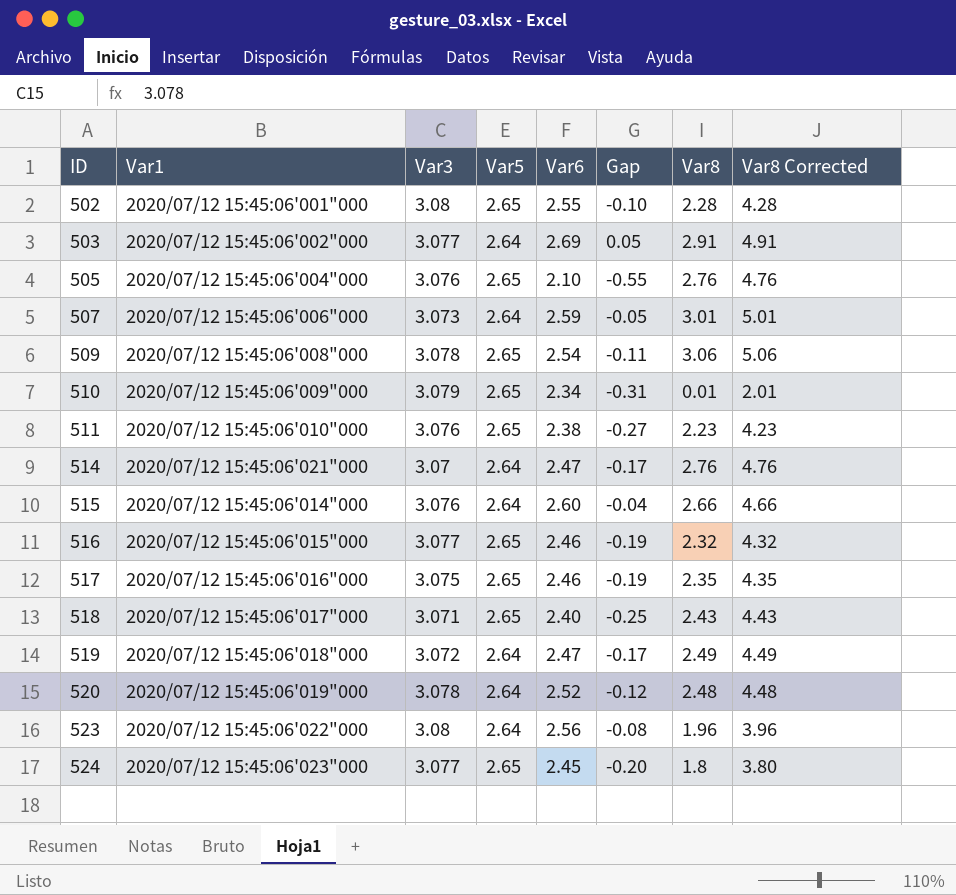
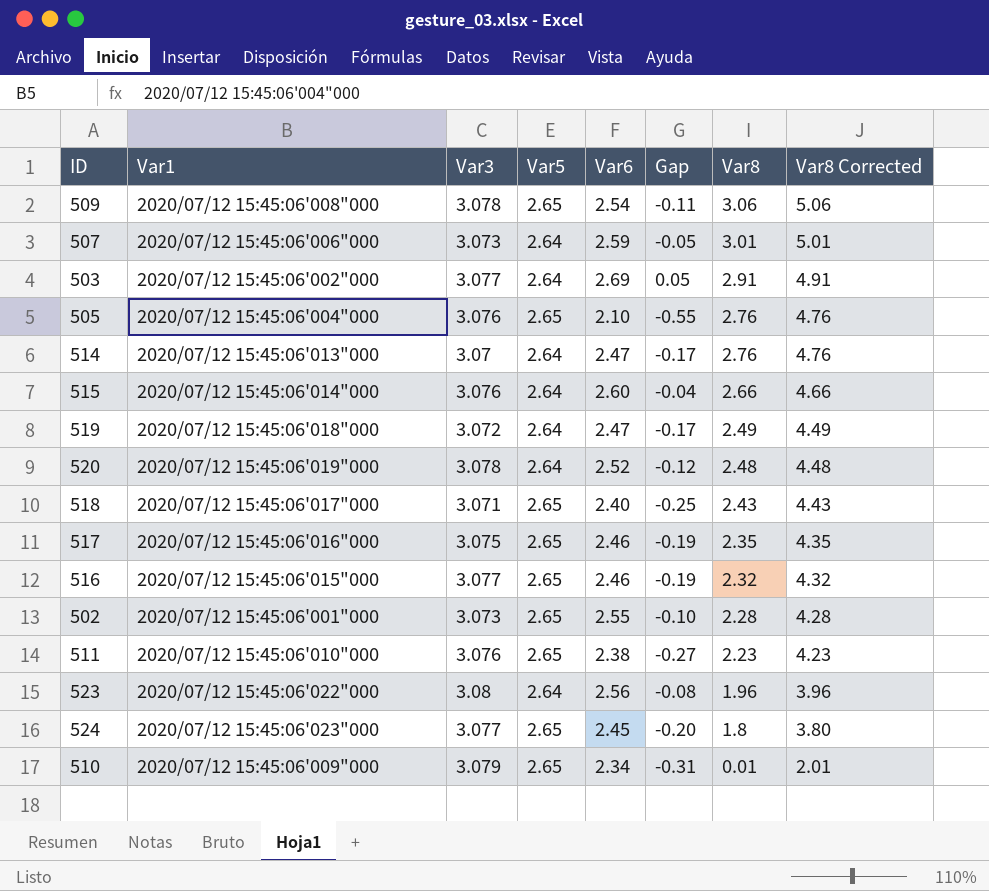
row order: ID ascending -> Var8 descending
514 | Var1: 2020/07/12 15:45:06'021"000 -> 2020/07/12 15:45:06'013"000
502 | Var3: 3.08 -> 3.073

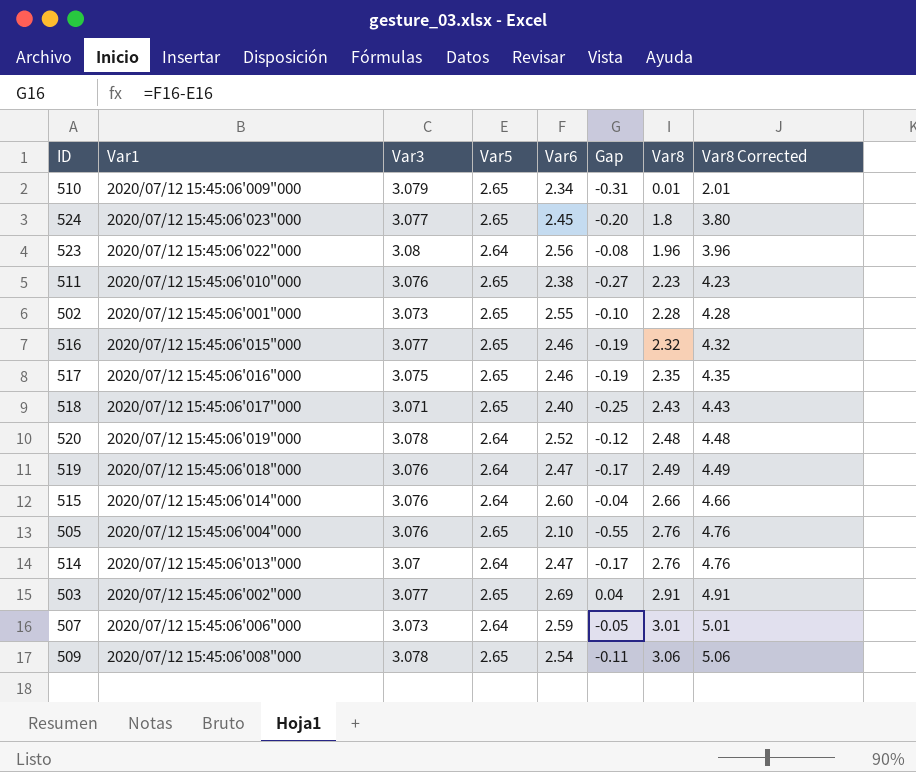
row order: Var8 descending -> Var8 ascending
519 | Var3: 3.072 -> 3.076
503 | Var5: 2.64 -> 2.65
503 | Gap: 0.05 -> 0.04

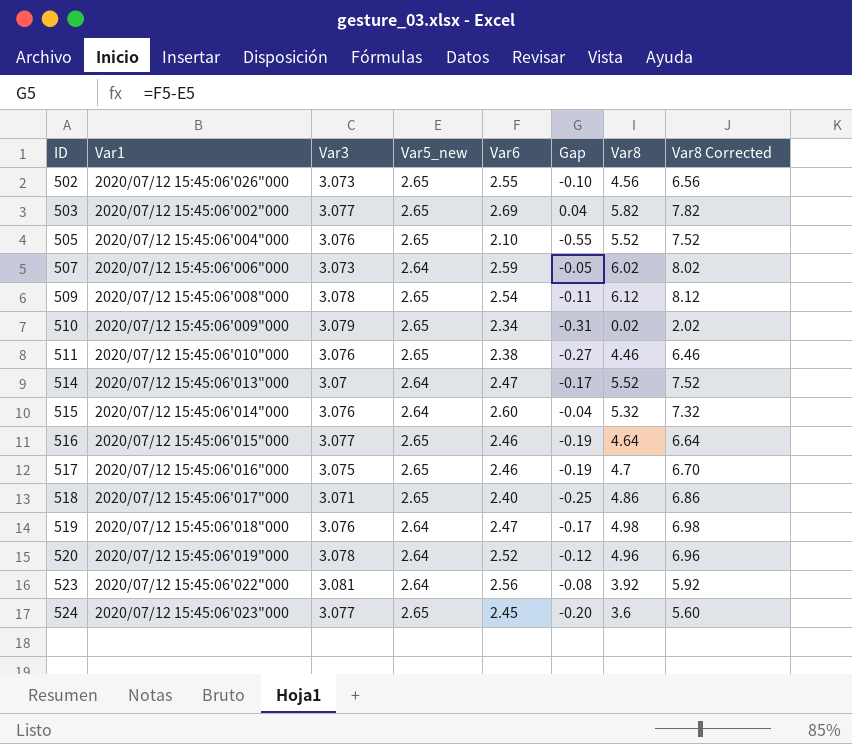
row order: Var8 ascending -> ID ascending
column name: Var5 -> Var5_new
502 | Var1: 2020/07/12 15:45:06'001"000 -> 2020/07/12 15:45:06'026"000
502 | Var8: 2.28 -> 4.56
502 | Var8 Corrected: 4.28 -> 6.56
503 | Var8: 2.91 -> 5.82
503 | Var8 Corrected: 4.91 -> 7.82
505 | Var8: 2.76 -> 5.52
505 | Var8 Corrected: 4.76 -> 7.52
507 | Var8: 3.01 -> 6.02
507 | Var8 Corrected: 5.01 -> 8.02
509 | Var8: 3.06 -> 6.12
509 | Var8 Corrected: 5.06 -> 8.12
510 | Var8: 0.01 -> 0.02
510 | Var8 Corrected: 2.01 -> 2.02
511 | Var8: 2.23 -> 4.46
511 | Var8 Corrected: 4.23 -> 6.46
514 | Var8: 2.76 -> 5.52
514 | Var8 Corrected: 4.76 -> 7.52
515 | Var8: 2.66 -> 5.32
515 | Var8 Corrected: 4.66 -> 7.32
516 | Var8: 2.32 -> 4.64
516 | Var8 Corrected: 4.32 -> 6.64
517 | Var8: 2.35 -> 4.7
517 | Var8 Corrected: 4.35 -> 6.70
518 | Var8: 2.43 -> 4.86
518 | Var8 Corrected: 4.43 -> 6.86
519 | Var8: 2.49 -> 4.98
519 | Var8 Corrected: 4.49 -> 6.98
520 | Var8: 2.48 -> 4.96
520 | Var8 Corrected: 4.48 -> 6.96
523 | Var3: 3.08 -> 3.081
523 | Var8: 1.96 -> 3.92
523 | Var8 Corrected: 3.96 -> 5.92
524 | Var8: 1.8 -> 3.6
524 | Var8 Corrected: 3.80 -> 5.60

